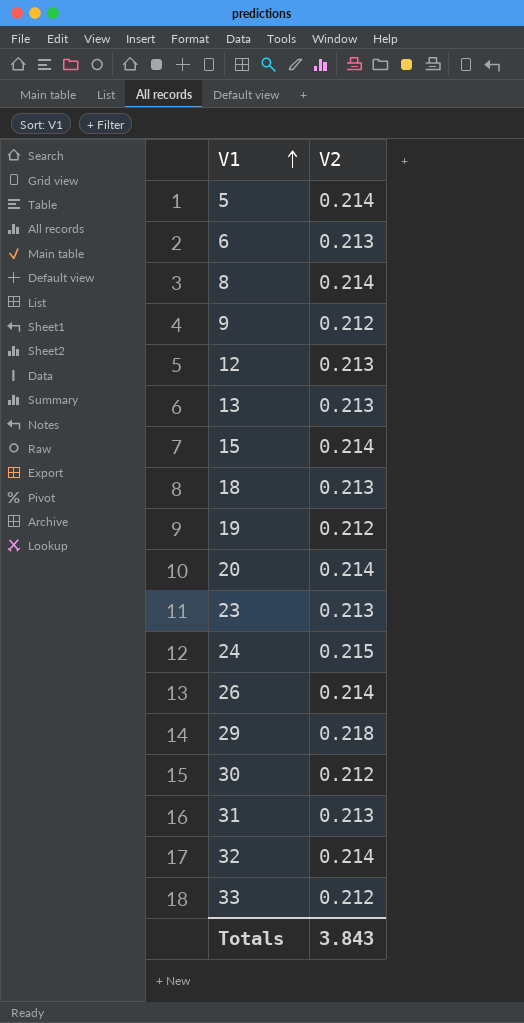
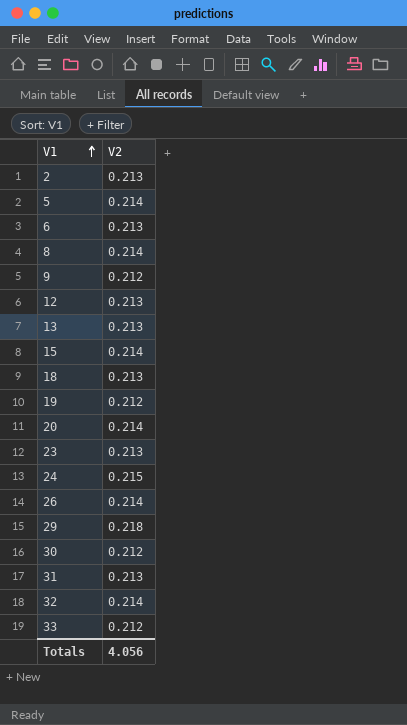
row 2: none -> 0.213
Totals | V2: 3.843 -> 4.056

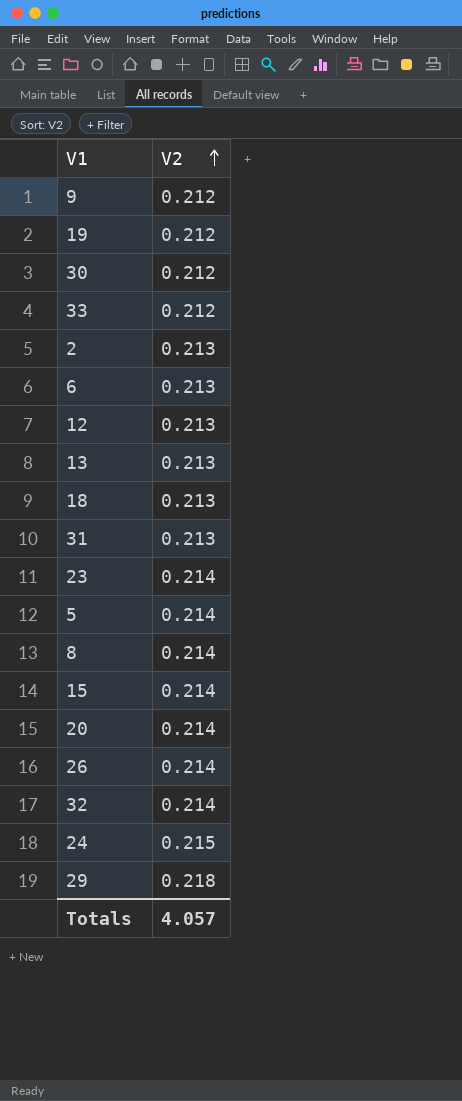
row order: V1 ascending -> V2 ascending
23 | V2: 0.213 -> 0.214
Totals | V2: 4.056 -> 4.057

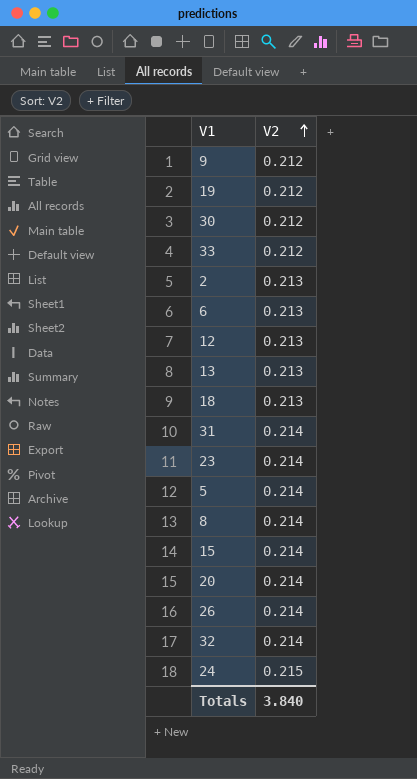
row 29: 0.218 -> none
31 | V2: 0.213 -> 0.214
Totals | V2: 4.057 -> 3.840

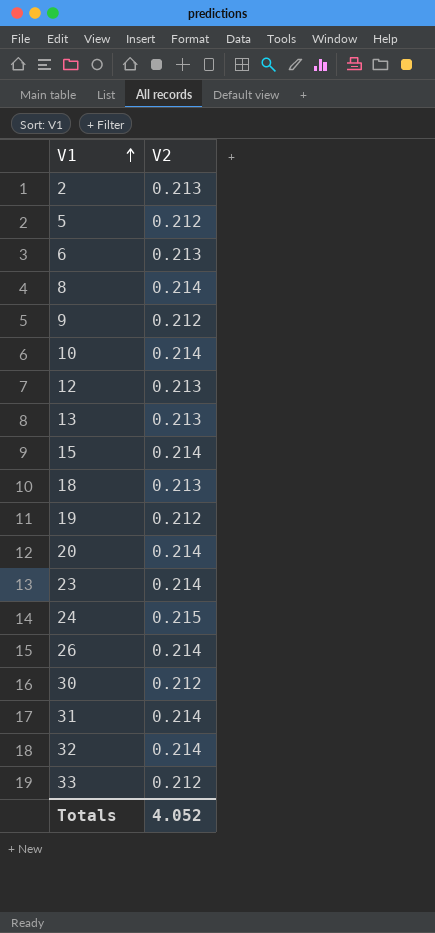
row order: V2 ascending -> V1 ascending
5 | V2: 0.214 -> 0.212
row 10: none -> 0.214
Totals | V2: 3.840 -> 4.052

